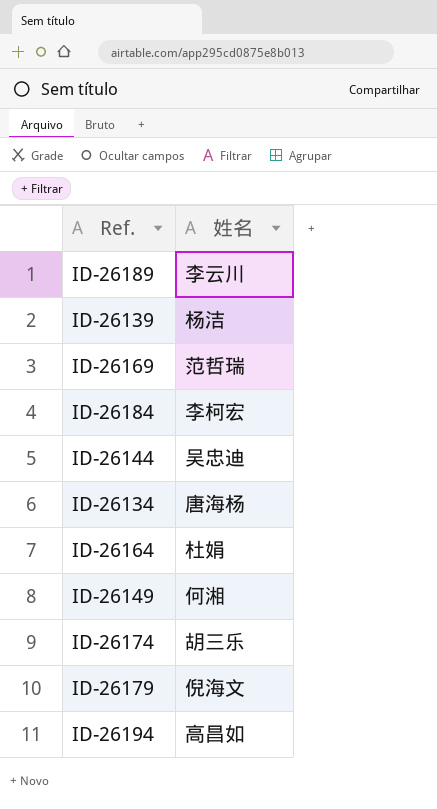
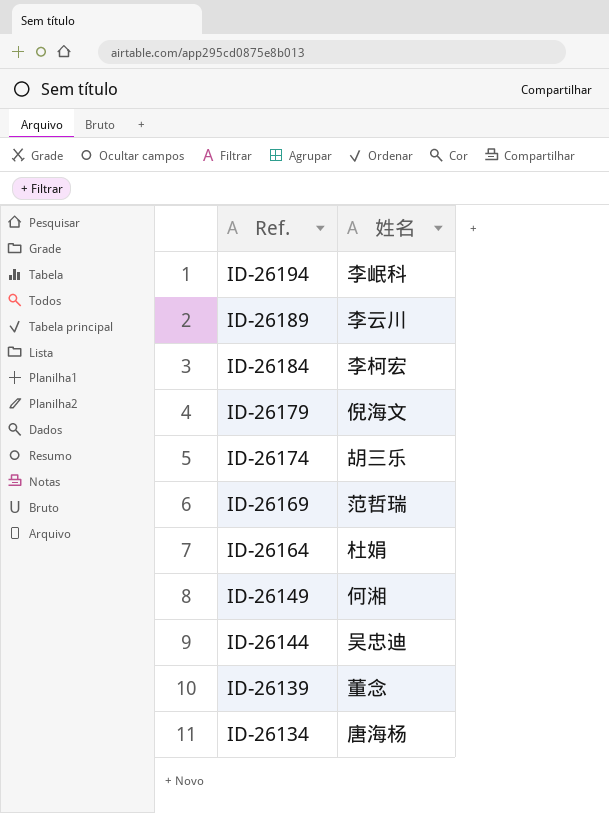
row order: none -> Ref. descending
ID-26194 | 姓名: 高昌如 -> 李岷科
ID-26139 | 姓名: 杨洁 -> 董念

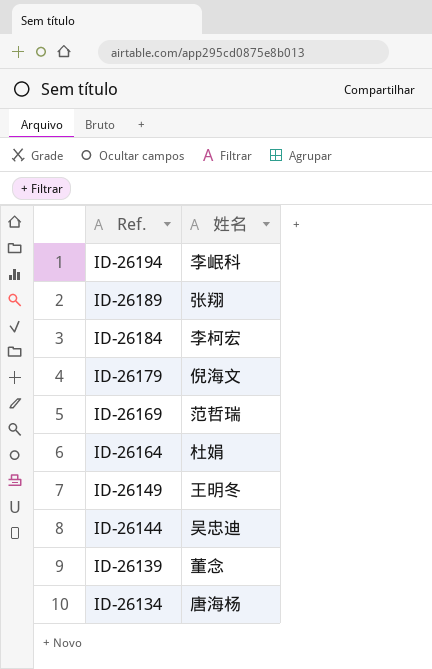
row ID-26174: 胡三乐 -> none
ID-26189 | 姓名: 李云川 -> 张翔
ID-26149 | 姓名: 何湘 -> 王明冬

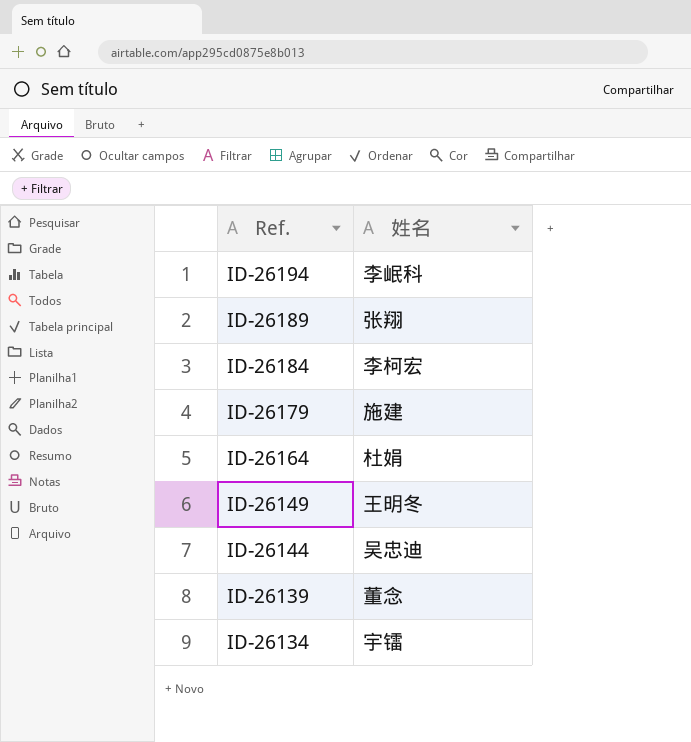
row ID-26169: 范哲瑞 -> none
ID-26179 | 姓名: 倪海文 -> 施建
ID-26134 | 姓名: 唐海杨 -> 宇镭

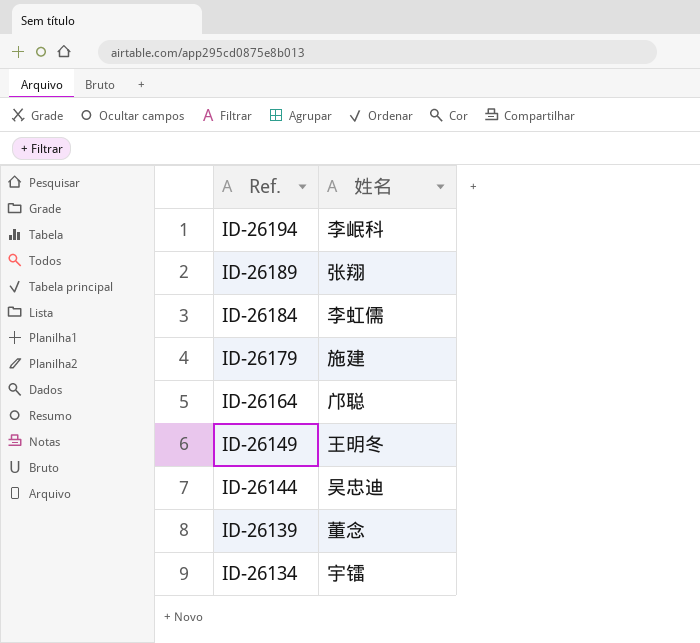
ID-26184 | 姓名: 李柯宏 -> 李虹儒
ID-26164 | 姓名: 杜娟 -> 邝聪

